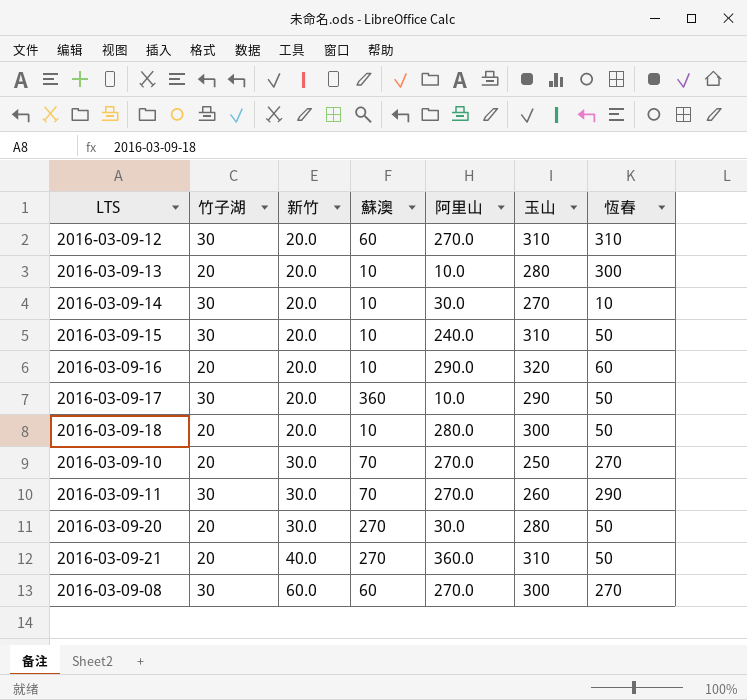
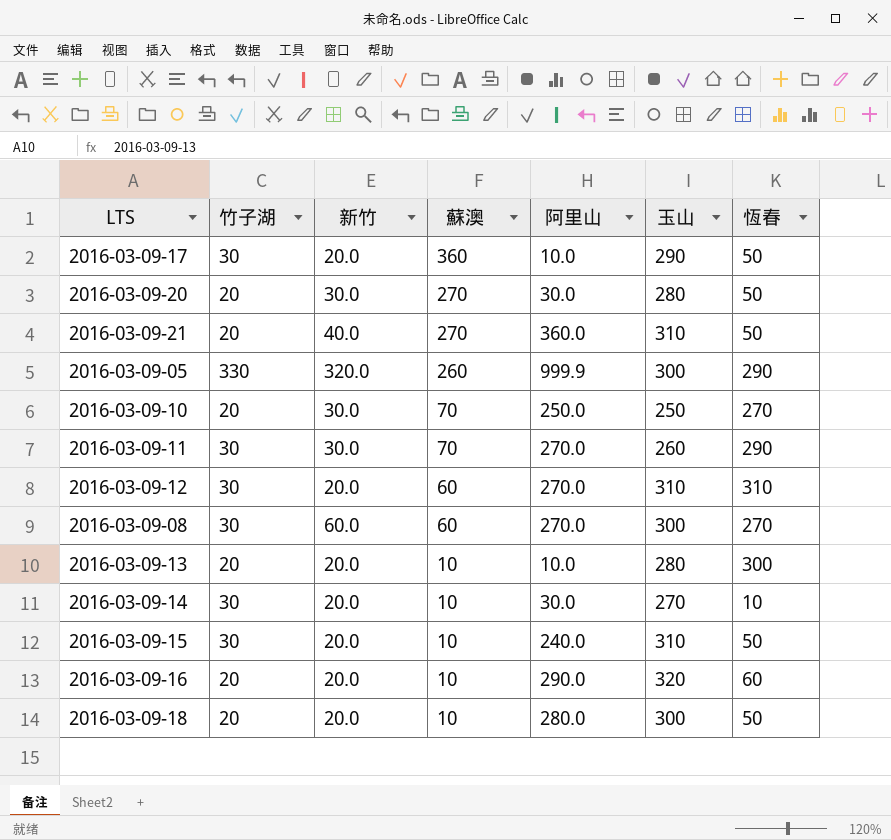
row order: 新竹 ascending -> 蘇澳 descending
row 2016-03-09-05: none -> 330 | 320.0 | 260 | 999.9 | 300 | 290
2016-03-09-10 | 阿里山: 270.0 -> 250.0

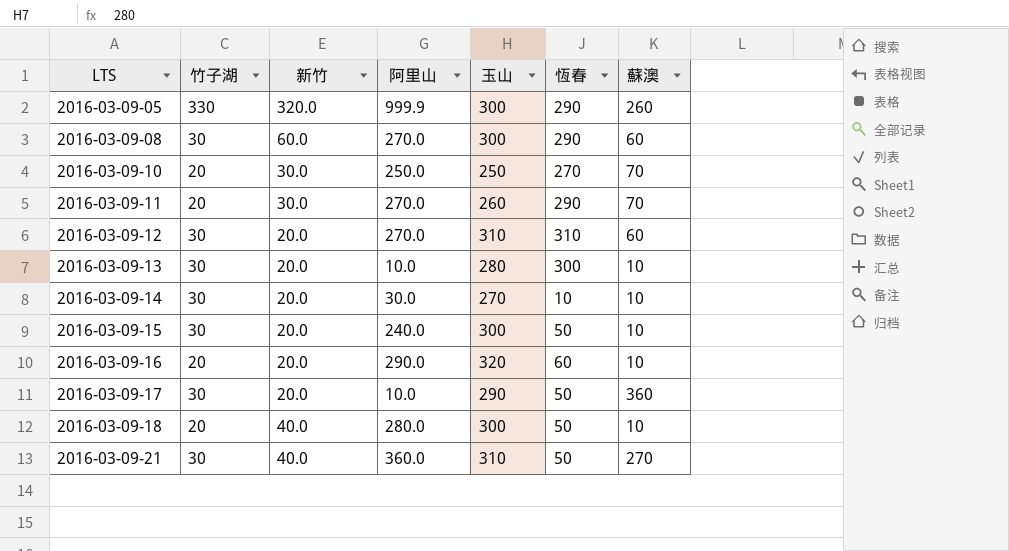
row order: 蘇澳 descending -> LTS ascending
column 蘇澳 | position: 4 -> 7
row 2016-03-09-20: 20 | 30.0 | 270 | 30.0 | 280 | 50 -> none
2016-03-09-08 | 恆春: 270 -> 290
2016-03-09-11 | 竹子湖: 30 -> 20
2016-03-09-13 | 竹子湖: 20 -> 30
2016-03-09-15 | 玉山: 310 -> 300
2016-03-09-18 | 新竹: 20.0 -> 40.0
2016-03-09-21 | 竹子湖: 20 -> 30

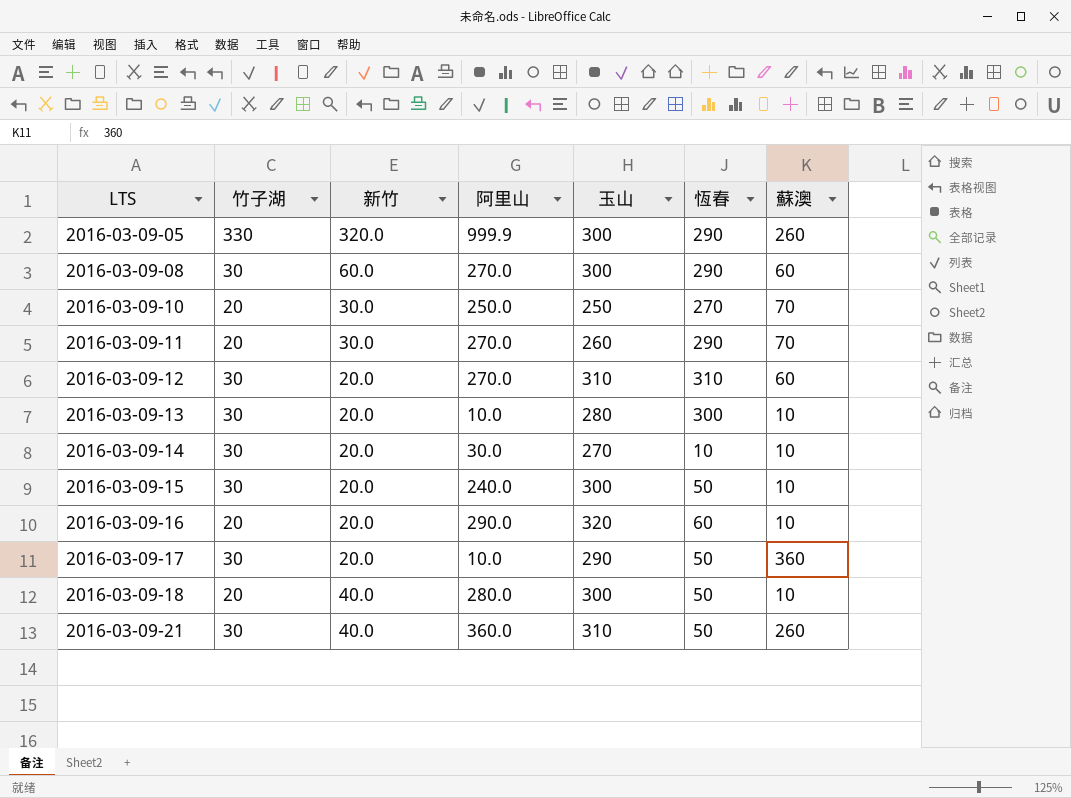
2016-03-09-21 | 蘇澳: 270 -> 260

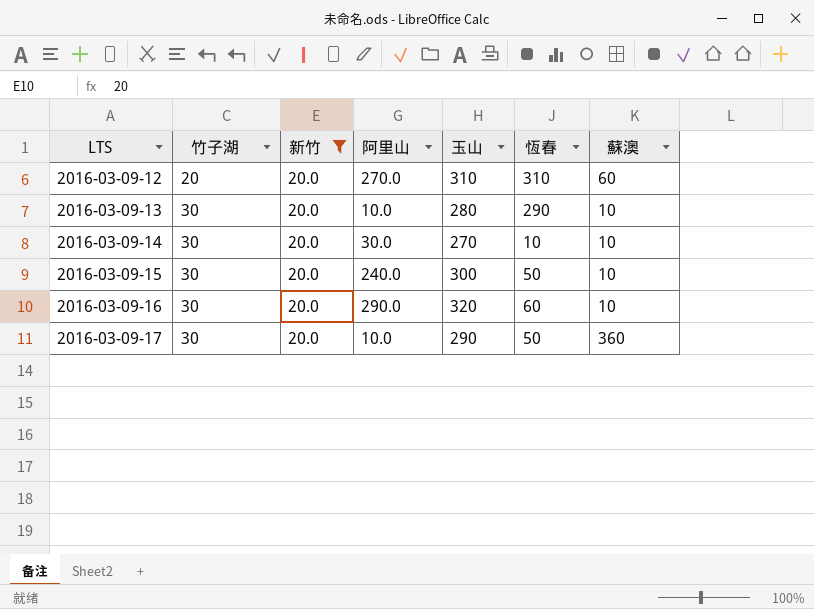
filter: none -> 新竹 = 20.0
2016-03-09-12 | 竹子湖: 30 -> 20
2016-03-09-13 | 恆春: 300 -> 290
2016-03-09-16 | 竹子湖: 20 -> 30

